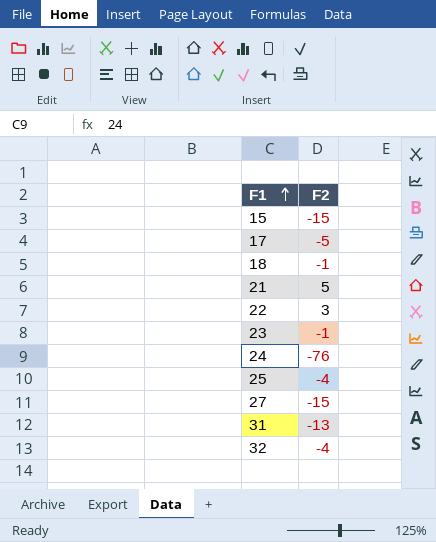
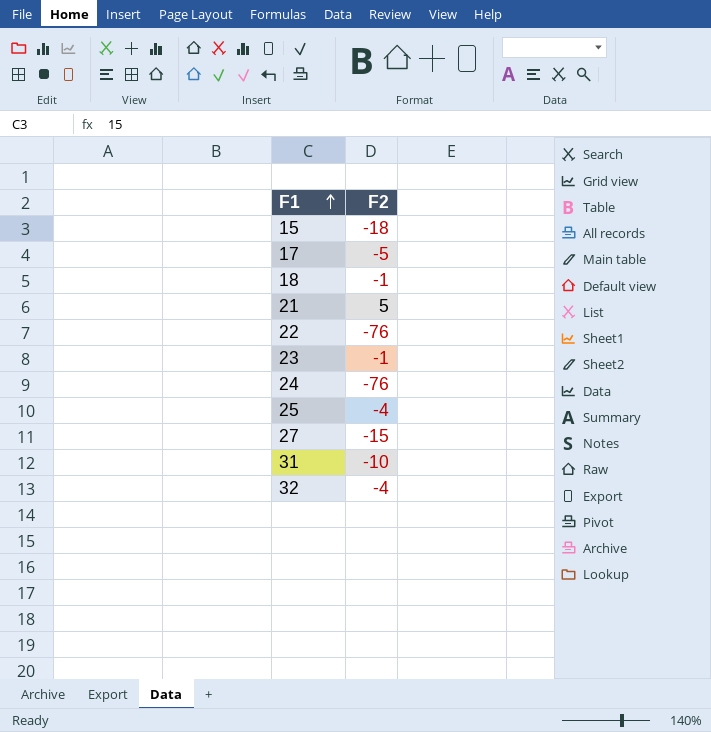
15 | F2: -15 -> -18
22 | F2: 3 -> -76
31 | F2: -13 -> -10

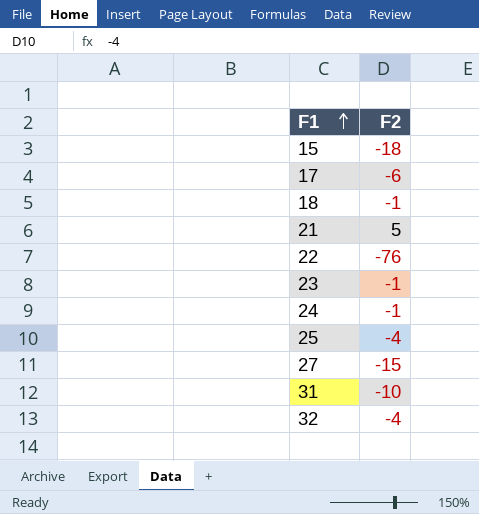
17 | F2: -5 -> -6
24 | F2: -76 -> -1

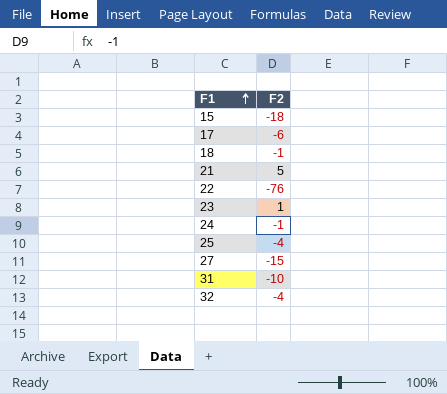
23 | F2: -1 -> 1

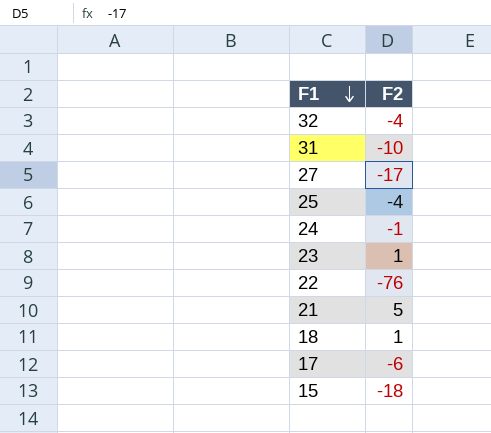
row order: F1 ascending -> F1 descending
27 | F2: -15 -> -17
18 | F2: -1 -> 1

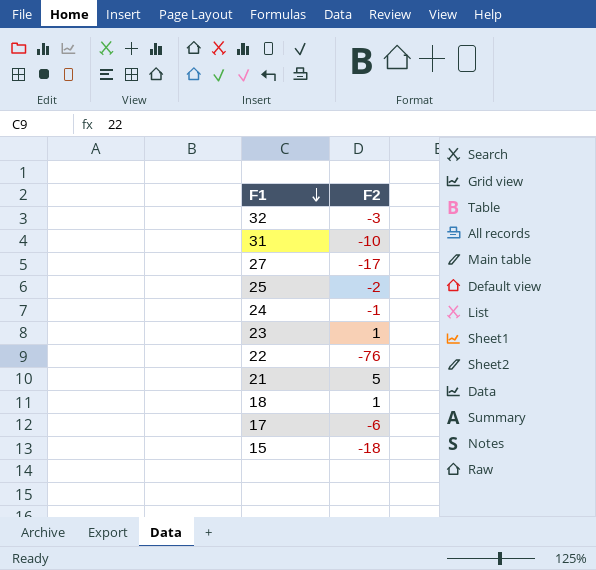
32 | F2: -4 -> -3
25 | F2: -4 -> -2

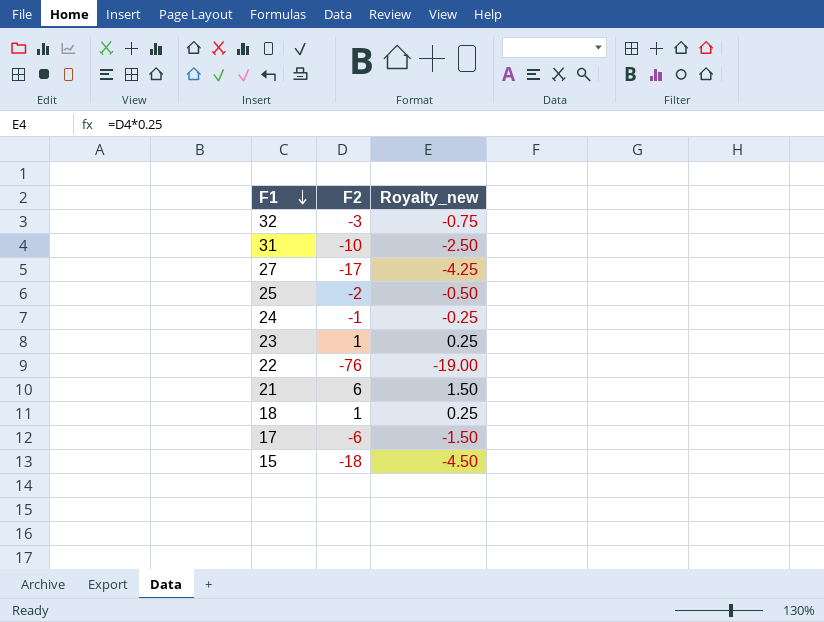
column Royalty_new | formula: none -> [F2] * 0.25
21 | F2: 5 -> 6

